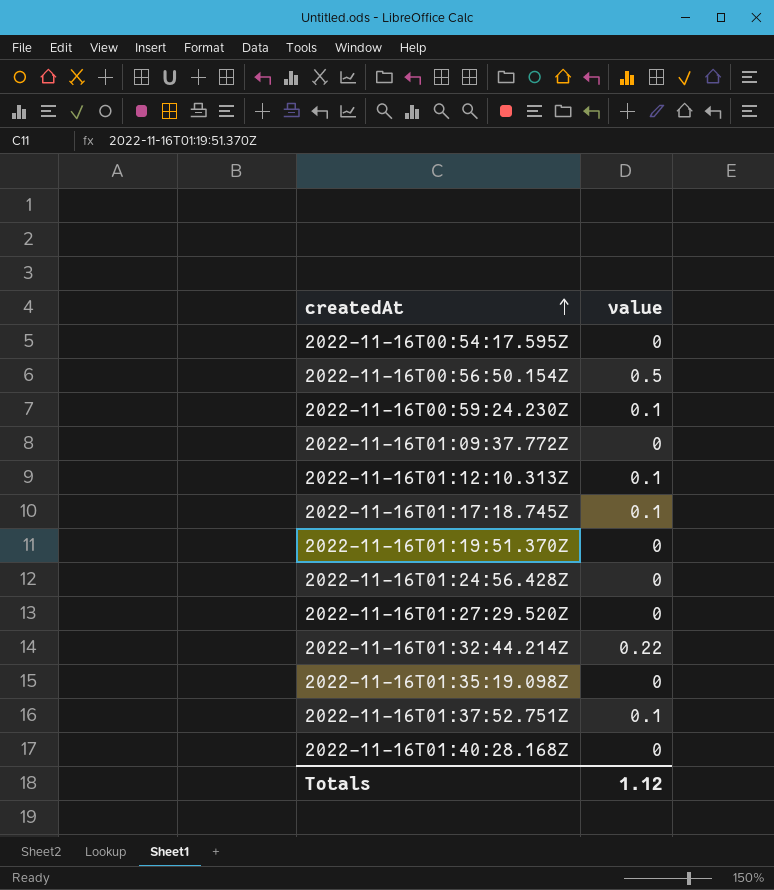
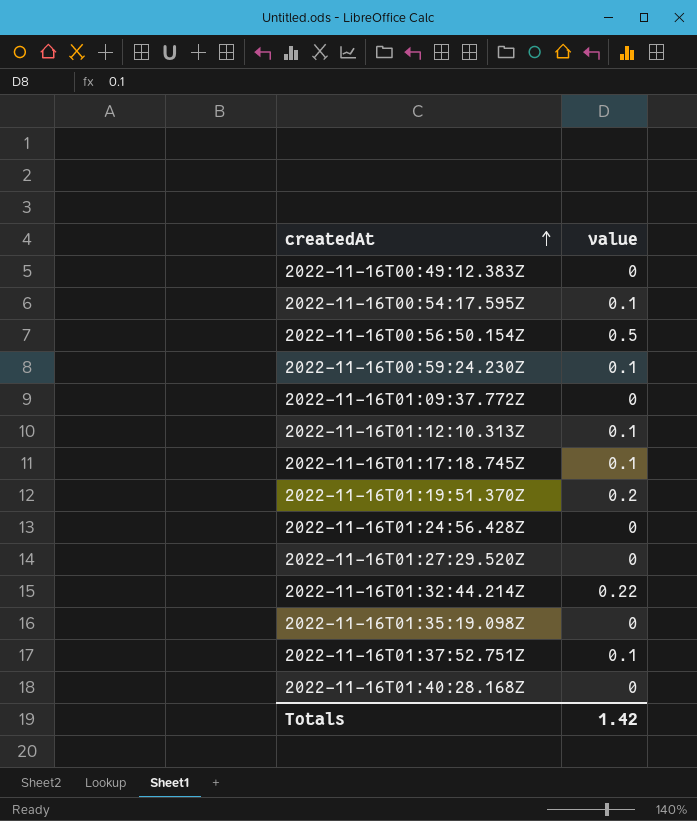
row 2022-11-16T00:49:12.383Z: none -> 0
2022-11-16T00:54:17.595Z | value: 0 -> 0.1
2022-11-16T01:19:51.370Z | value: 0 -> 0.2
Totals | value: 1.12 -> 1.42

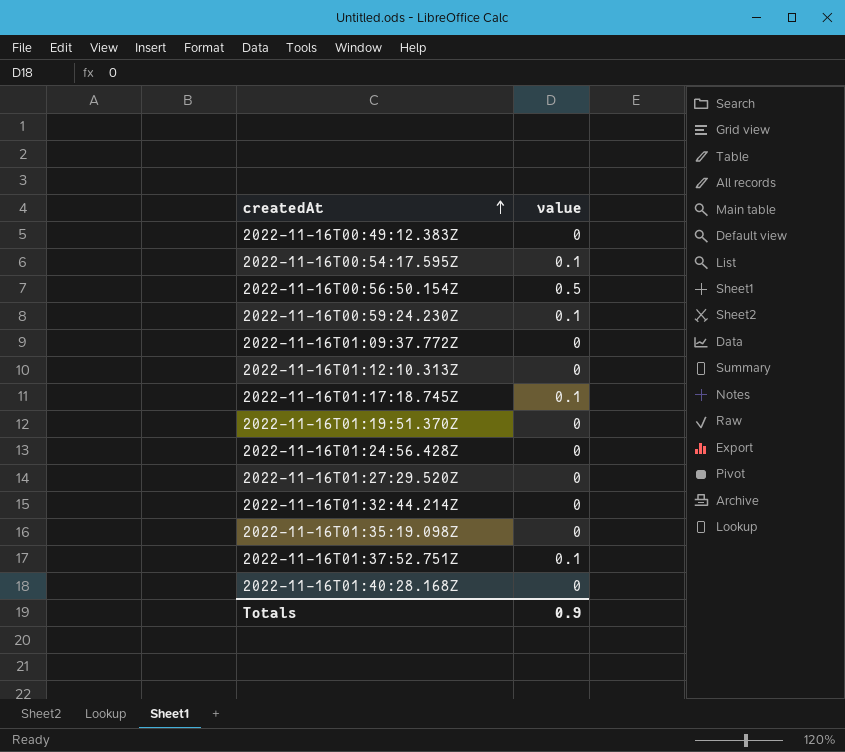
2022-11-16T01:12:10.313Z | value: 0.1 -> 0
2022-11-16T01:19:51.370Z | value: 0.2 -> 0
2022-11-16T01:32:44.214Z | value: 0.22 -> 0
Totals | value: 1.42 -> 0.9

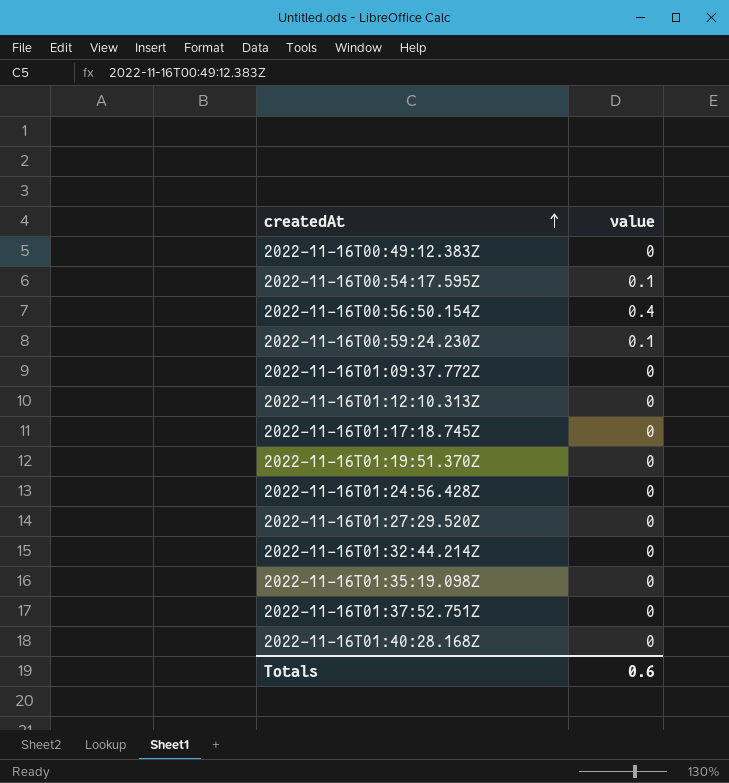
2022-11-16T00:56:50.154Z | value: 0.5 -> 0.4
2022-11-16T01:17:18.745Z | value: 0.1 -> 0
2022-11-16T01:37:52.751Z | value: 0.1 -> 0
Totals | value: 0.9 -> 0.6

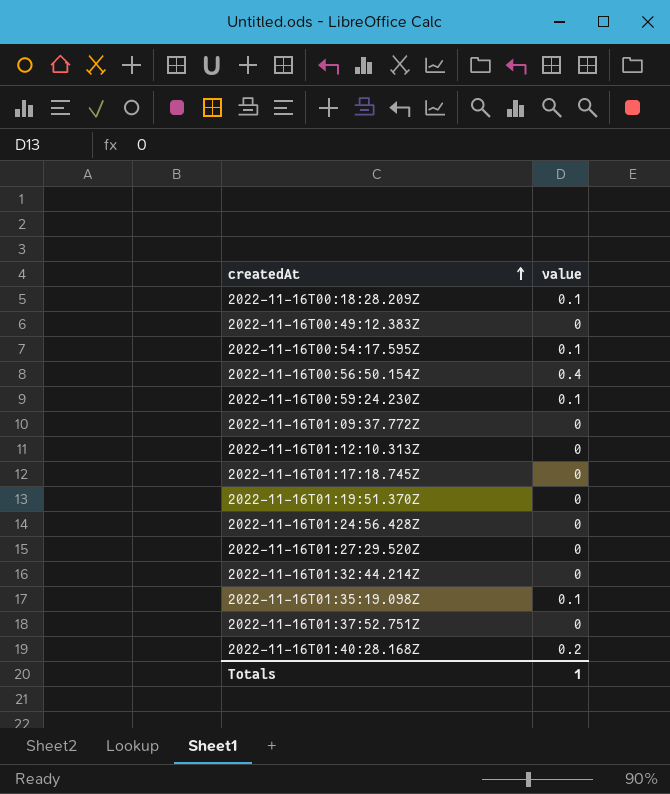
row 2022-11-16T00:18:28.209Z: none -> 0.1
2022-11-16T01:35:19.098Z | value: 0 -> 0.1
2022-11-16T01:40:28.168Z | value: 0 -> 0.2
Totals | value: 0.6 -> 1

